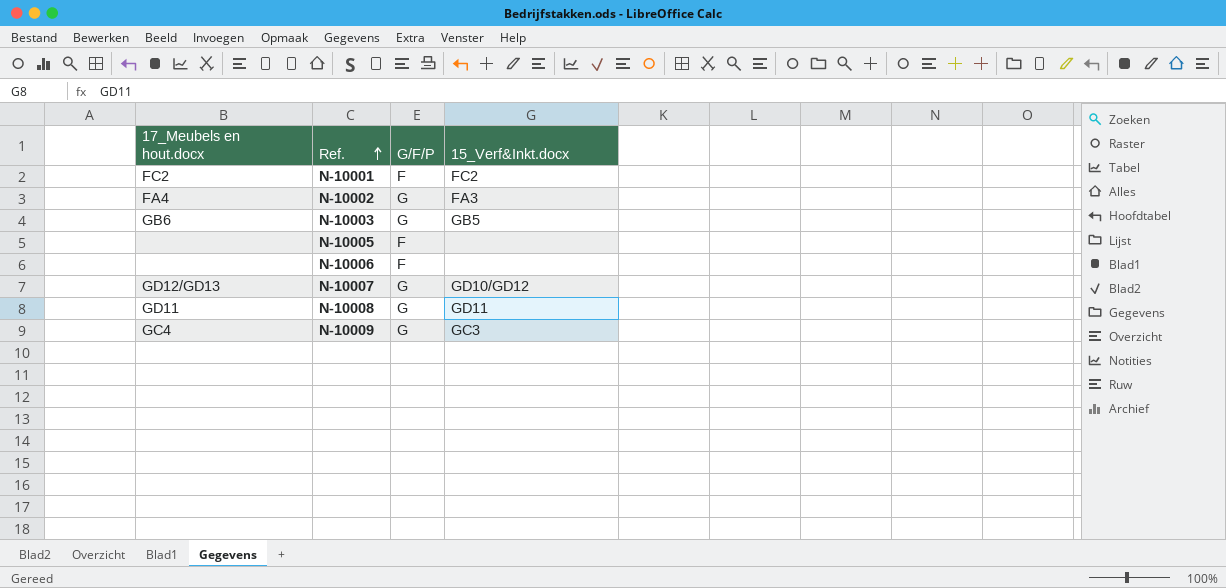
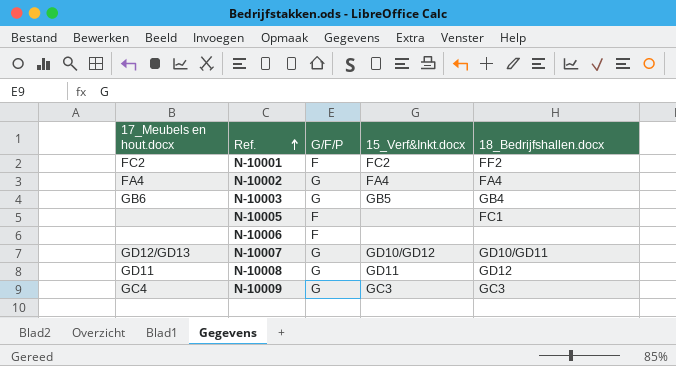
column 18_Bedrijfshallen.docx | position: none -> 5
N-10002 | 15_Verf&Inkt.docx: FA3 -> FA4

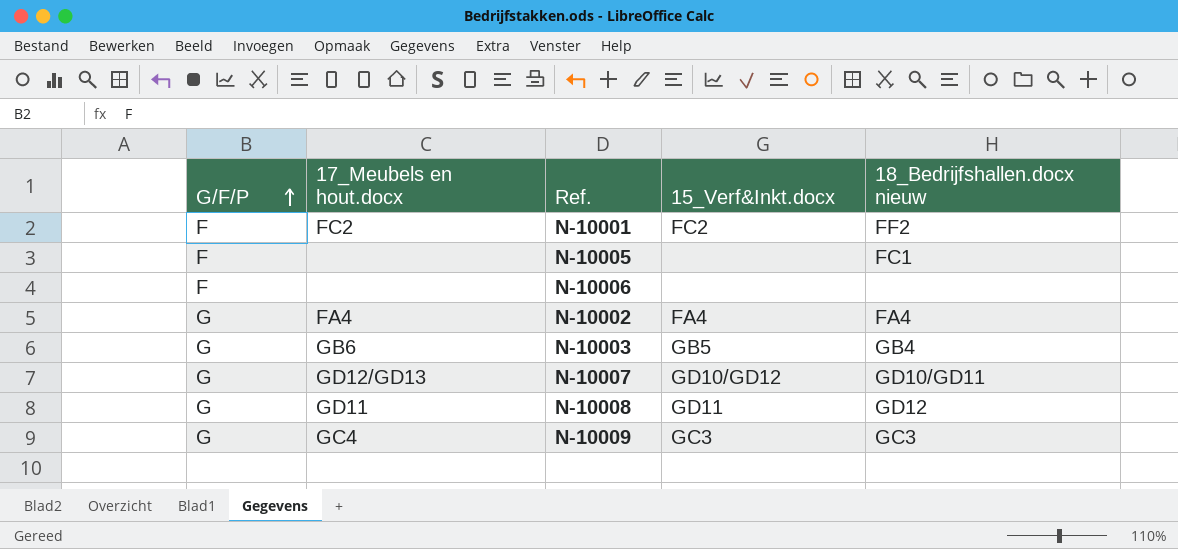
row order: Ref. ascending -> G/F/P ascending
column G/F/P | position: 3 -> 1
column name: 18_Bedrijfshallen.docx -> 18_Bedrijfshallen.docx nieuw

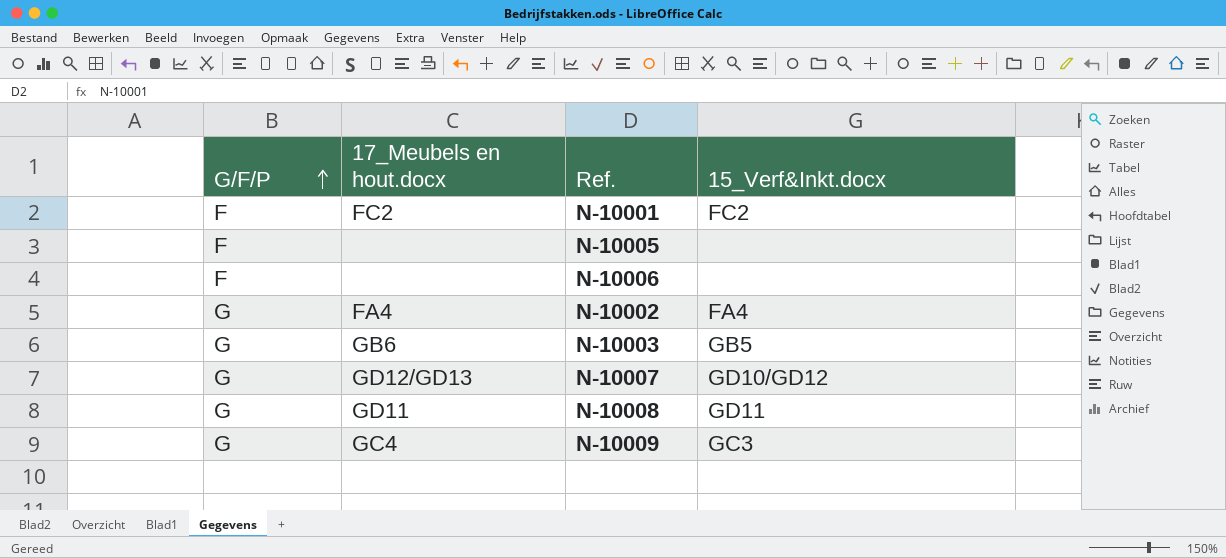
column 18_Bedrijfshallen.docx nieuw | position: 5 -> none

